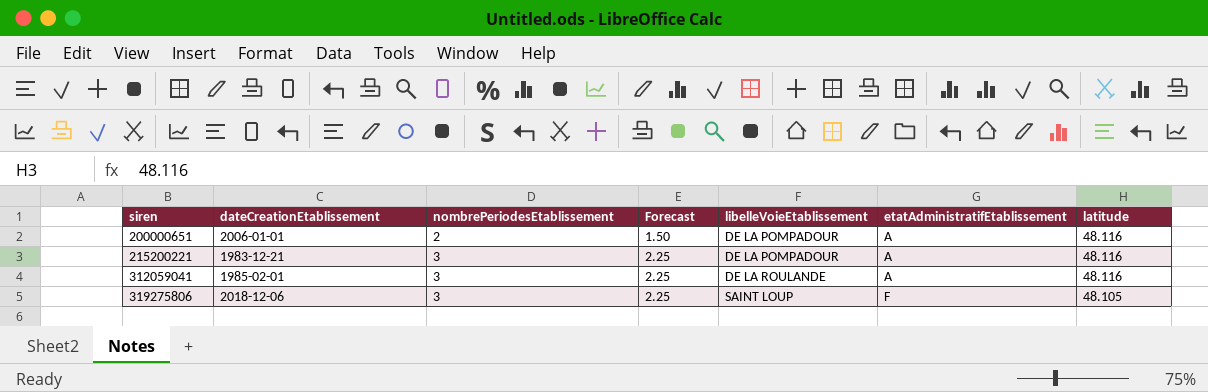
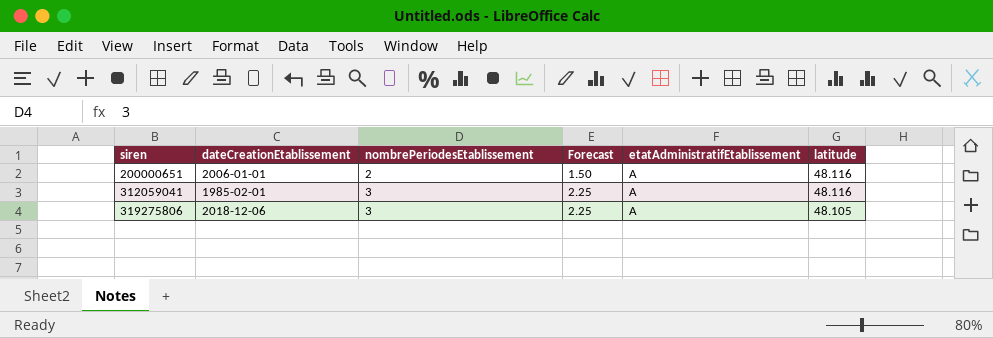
column libelleVoieEtablissement | position: 5 -> none
row 215200221: 1983-12-21 | 3 | 2.25 | DE LA POMPADOUR | A | 48.116 -> none
319275806 | etatAdministratifEtablissement: F -> A

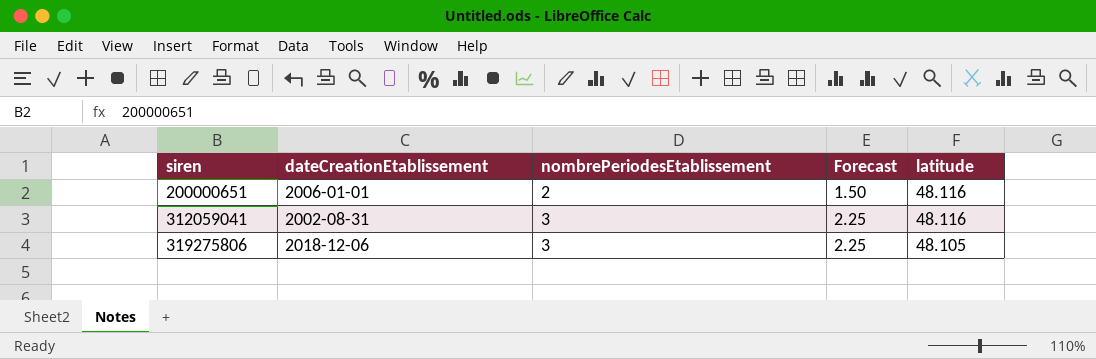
column etatAdministratifEtablissement | position: 5 -> none
312059041 | dateCreationEtablissement: 1985-02-01 -> 2002-08-31

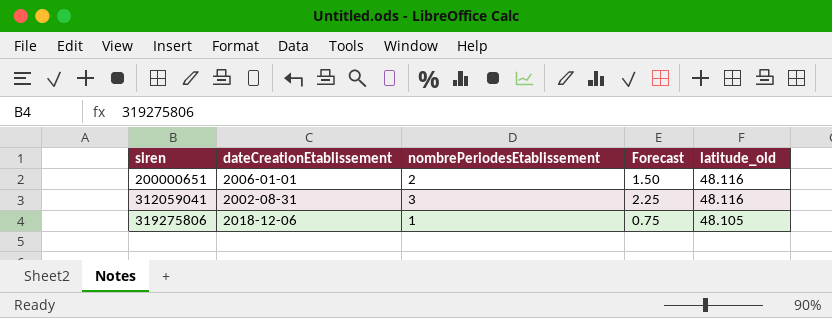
column name: latitude -> latitude_old
319275806 | nombrePeriodesEtablissement: 3 -> 1
319275806 | Forecast: 2.25 -> 0.75

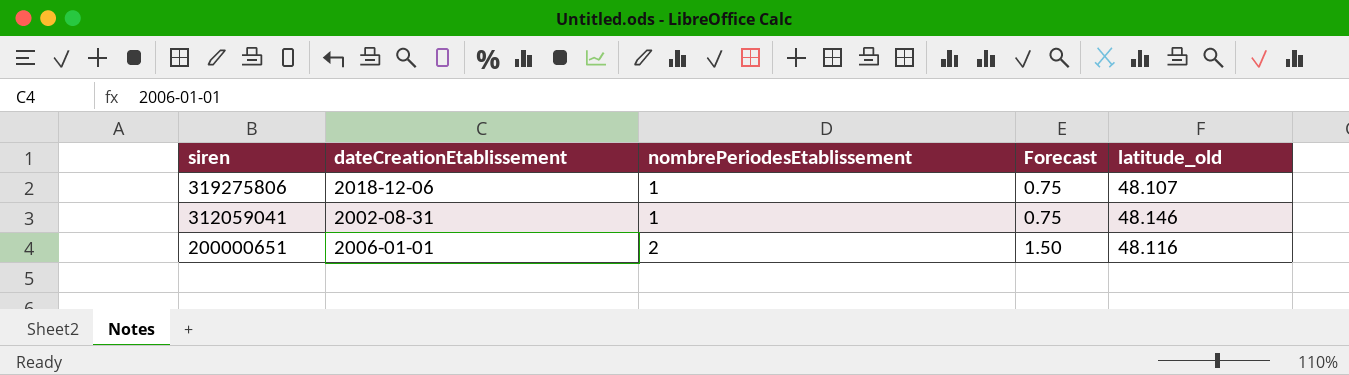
row order: siren ascending -> siren descending
319275806 | latitude_old: 48.105 -> 48.107
312059041 | nombrePeriodesEtablissement: 3 -> 1
312059041 | Forecast: 2.25 -> 0.75
312059041 | latitude_old: 48.116 -> 48.146

